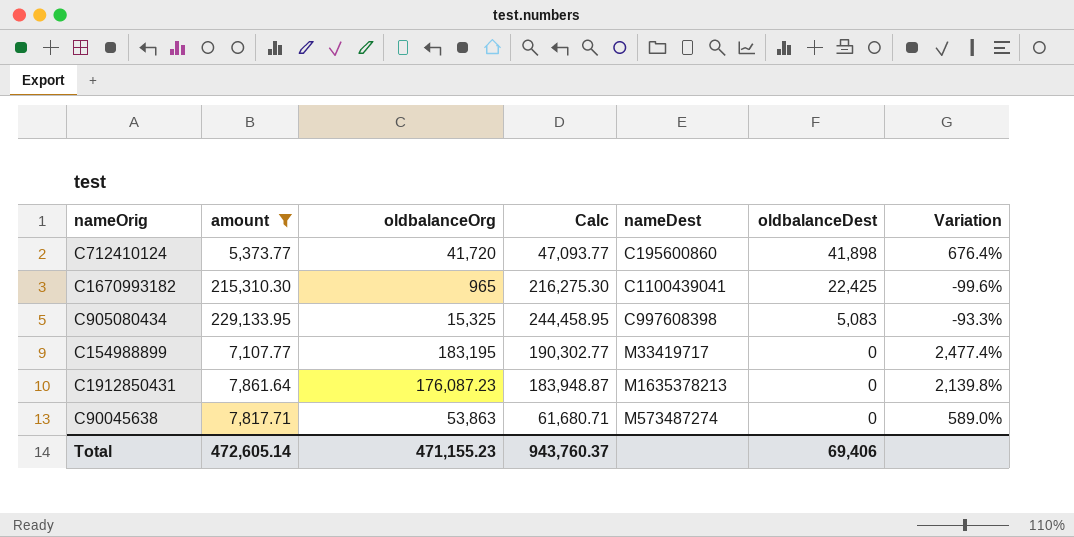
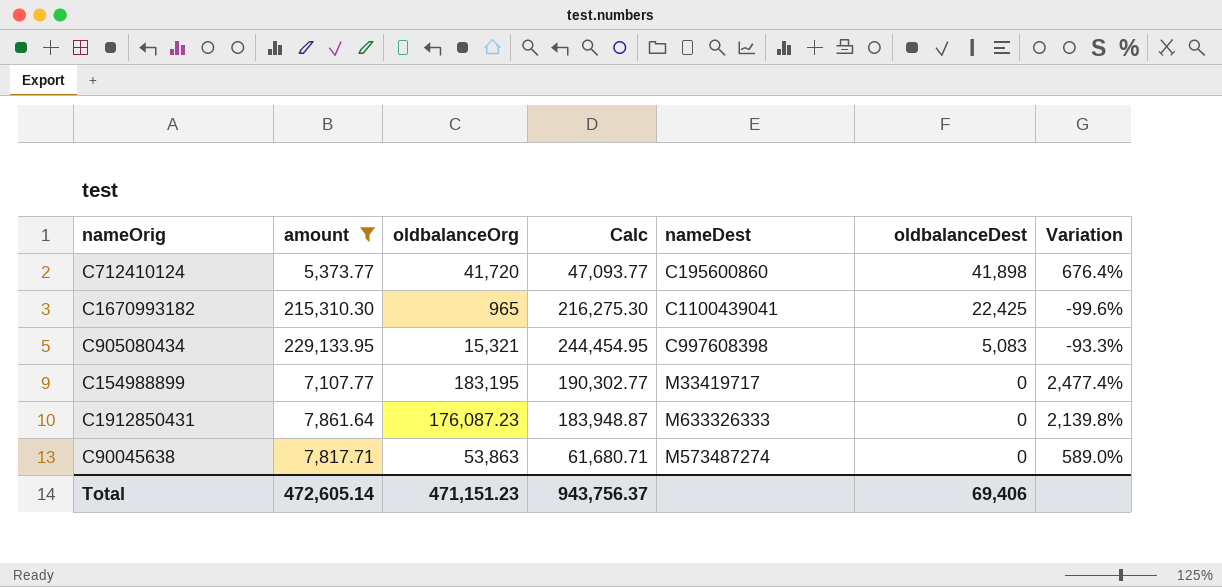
C905080434 | oldbalanceOrg: 15,325 -> 15,321
C905080434 | Calc: 244,458.95 -> 244,454.95
C1912850431 | nameDest: M1635378213 -> M633326333
Total | oldbalanceOrg: 471,155.23 -> 471,151.23
Total | Calc: 943,760.37 -> 943,756.37

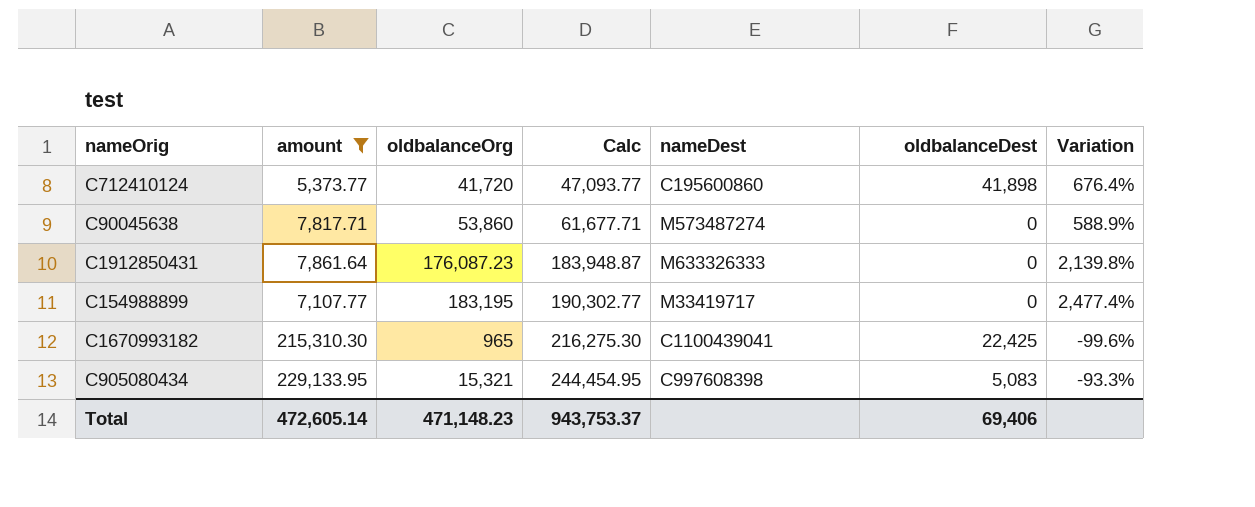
row order: oldbalanceDest descending -> Calc ascending
C90045638 | oldbalanceOrg: 53,863 -> 53,860
C90045638 | Calc: 61,680.71 -> 61,677.71
C90045638 | Variation: 589.0% -> 588.9%
Total | oldbalanceOrg: 471,151.23 -> 471,148.23
Total | Calc: 943,756.37 -> 943,753.37

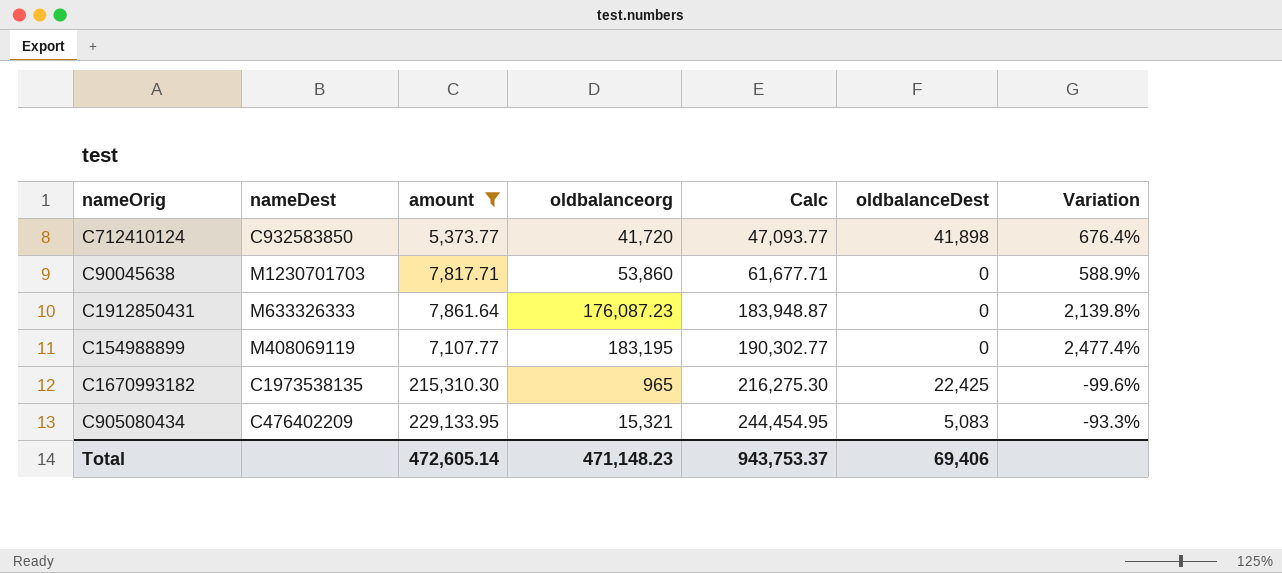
column nameDest | position: 5 -> 2
column name: oldbalanceOrg -> oldbalanceorg
C712410124 | nameDest: C195600860 -> C932583850
C90045638 | nameDest: M573487274 -> M1230701703
C154988899 | nameDest: M33419717 -> M408069119
C1670993182 | nameDest: C1100439041 -> C1973538135
C905080434 | nameDest: C997608398 -> C476402209

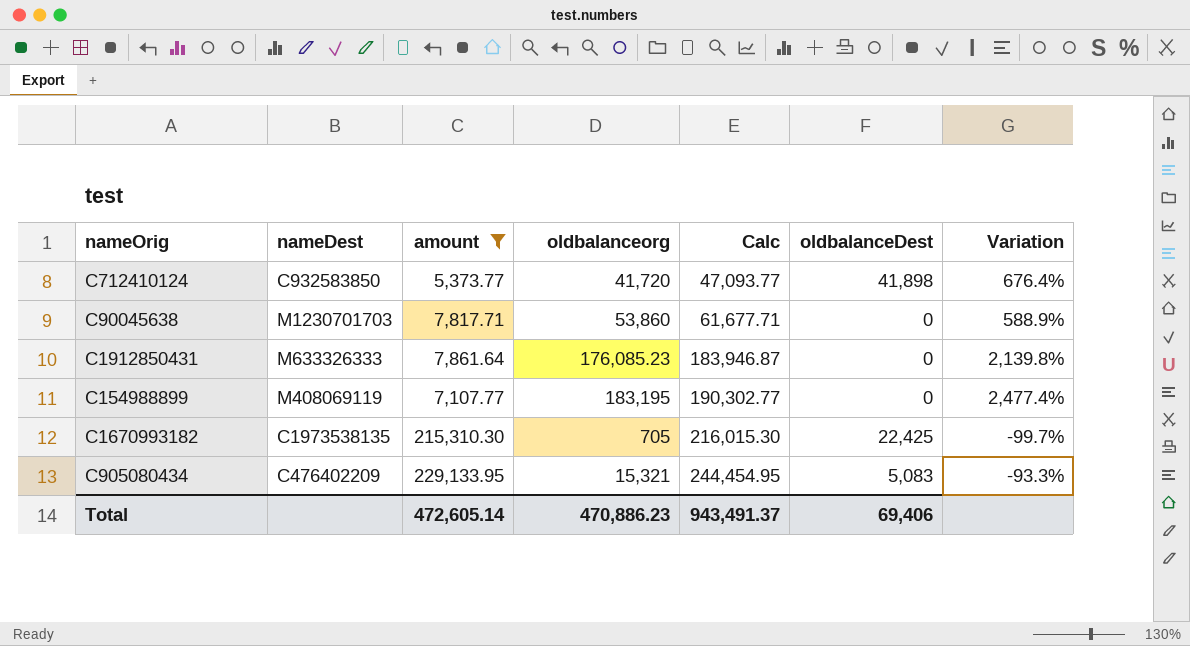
C1912850431 | oldbalanceorg: 176,087.23 -> 176,085.23
C1912850431 | Calc: 183,948.87 -> 183,946.87
C1670993182 | oldbalanceorg: 965 -> 705
C1670993182 | Calc: 216,275.30 -> 216,015.30
C1670993182 | Variation: -99.6% -> -99.7%
Total | oldbalanceorg: 471,148.23 -> 470,886.23
Total | Calc: 943,753.37 -> 943,491.37

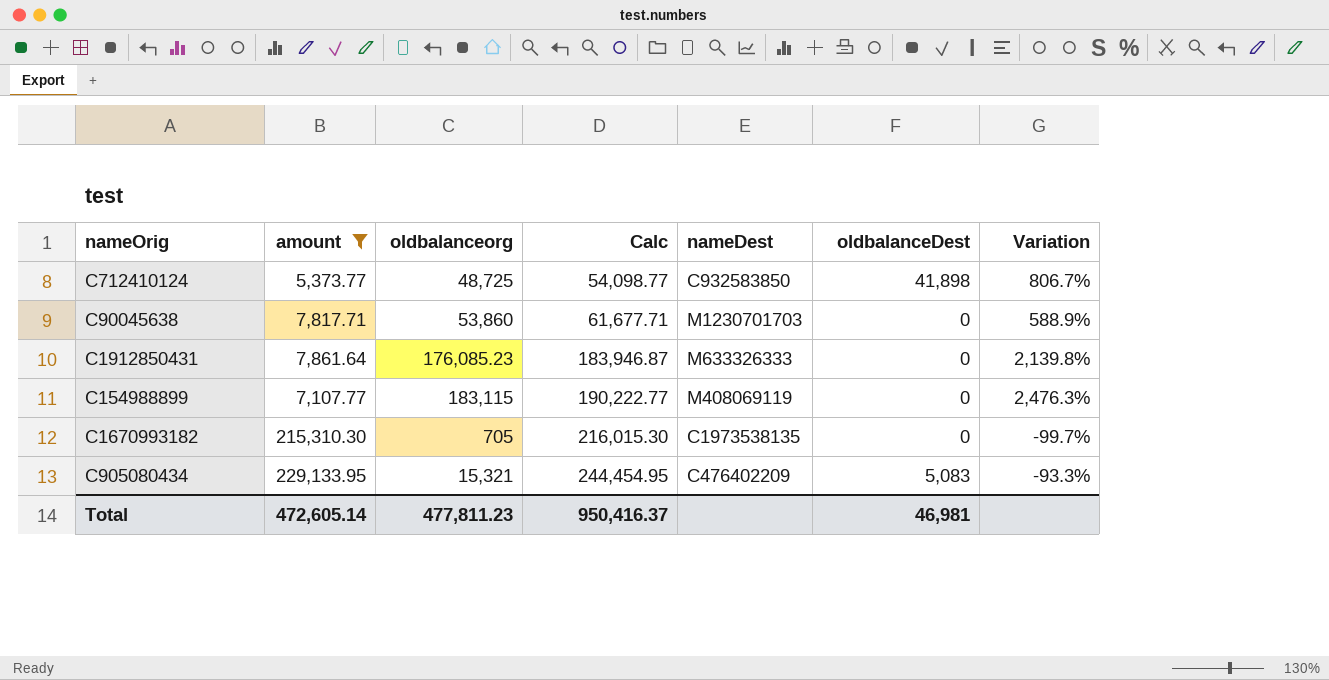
column nameDest | position: 2 -> 5
C712410124 | oldbalanceorg: 41,720 -> 48,725
C712410124 | Calc: 47,093.77 -> 54,098.77
C712410124 | Variation: 676.4% -> 806.7%
C154988899 | oldbalanceorg: 183,195 -> 183,115
C154988899 | Calc: 190,302.77 -> 190,222.77
C154988899 | Variation: 2,477.4% -> 2,476.3%
C1670993182 | oldbalanceDest: 22,425 -> 0
Total | oldbalanceorg: 470,886.23 -> 477,811.23
Total | Calc: 943,491.37 -> 950,416.37
Total | oldbalanceDest: 69,406 -> 46,981

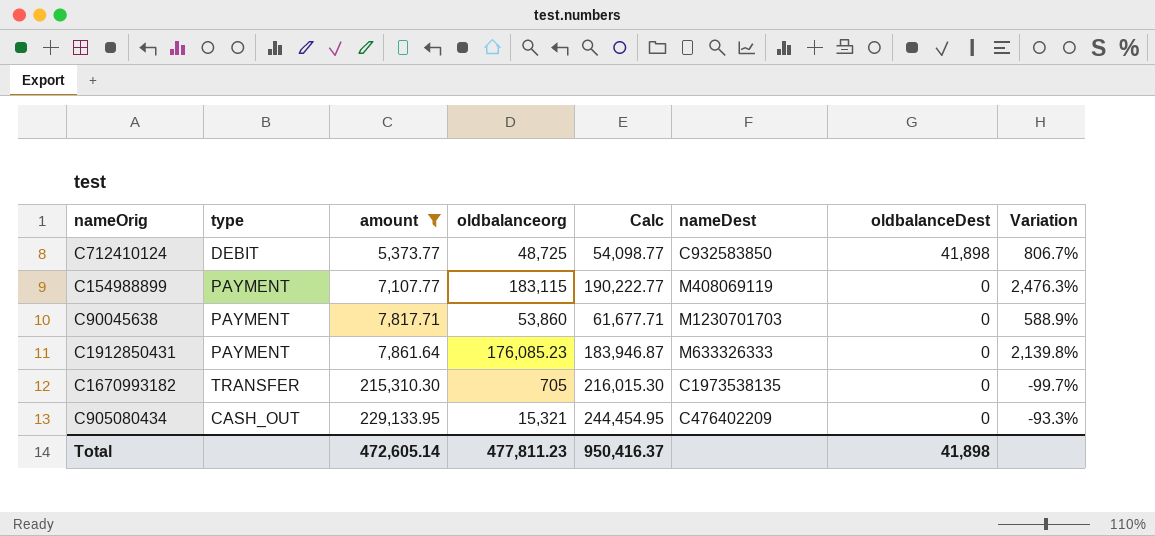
row order: Calc ascending -> amount ascending
column type | position: none -> 2
C905080434 | oldbalanceDest: 5,083 -> 0
Total | oldbalanceDest: 46,981 -> 41,898

